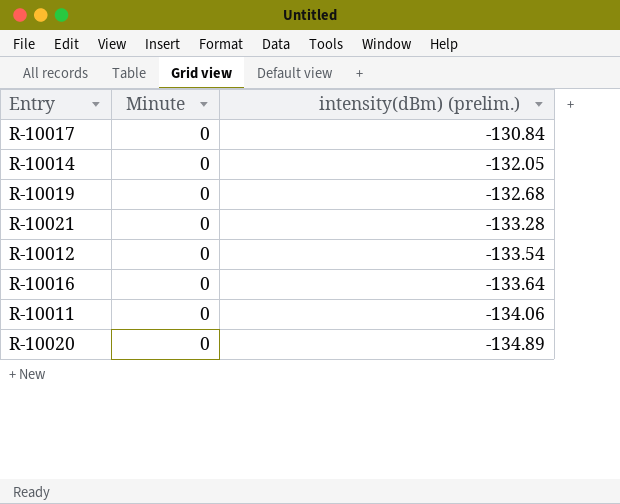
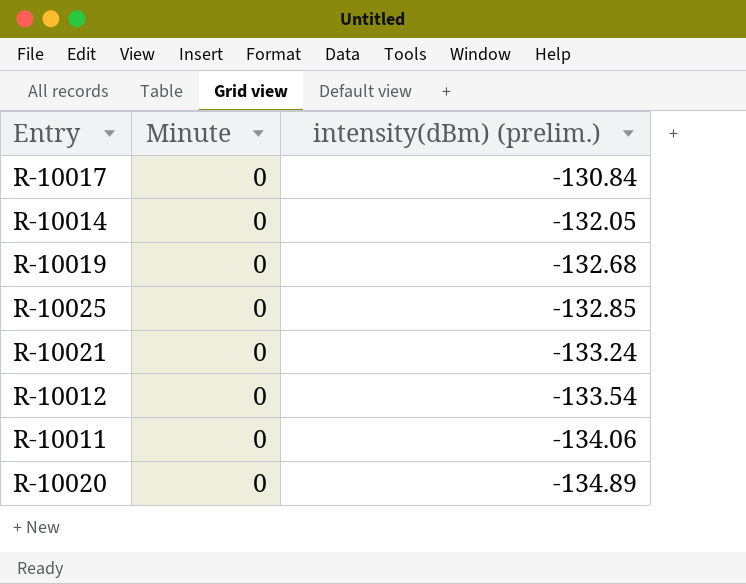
row R-10016: 0 | -133.64 -> none
row R-10025: none -> 0 | -132.85
R-10021 | intensity(dBm) (prelim.): -133.28 -> -133.24

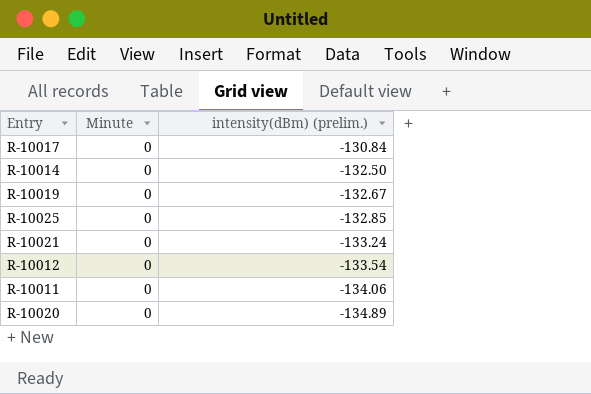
R-10014 | intensity(dBm) (prelim.): -132.05 -> -132.50
R-10019 | intensity(dBm) (prelim.): -132.68 -> -132.67

